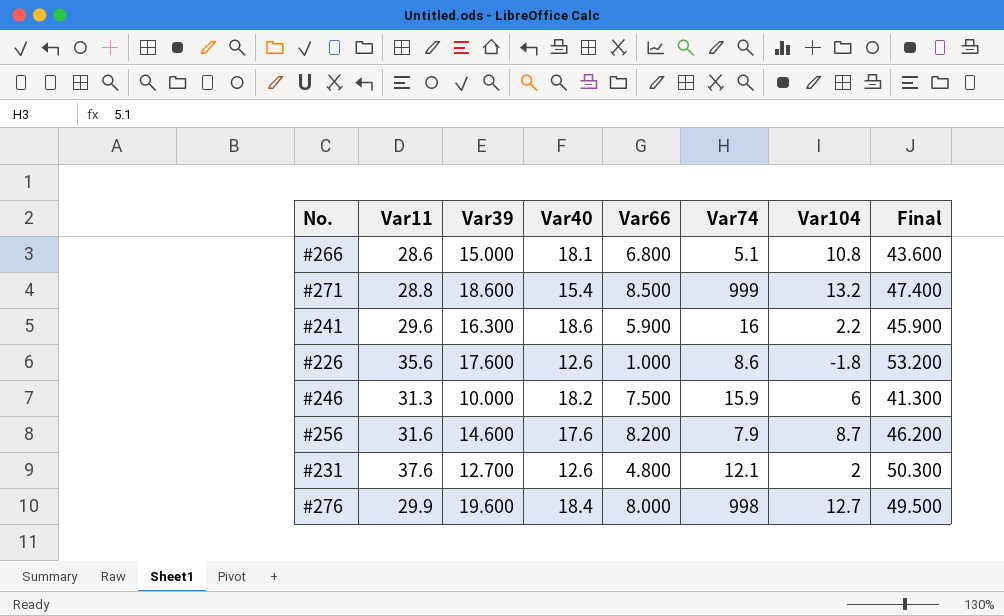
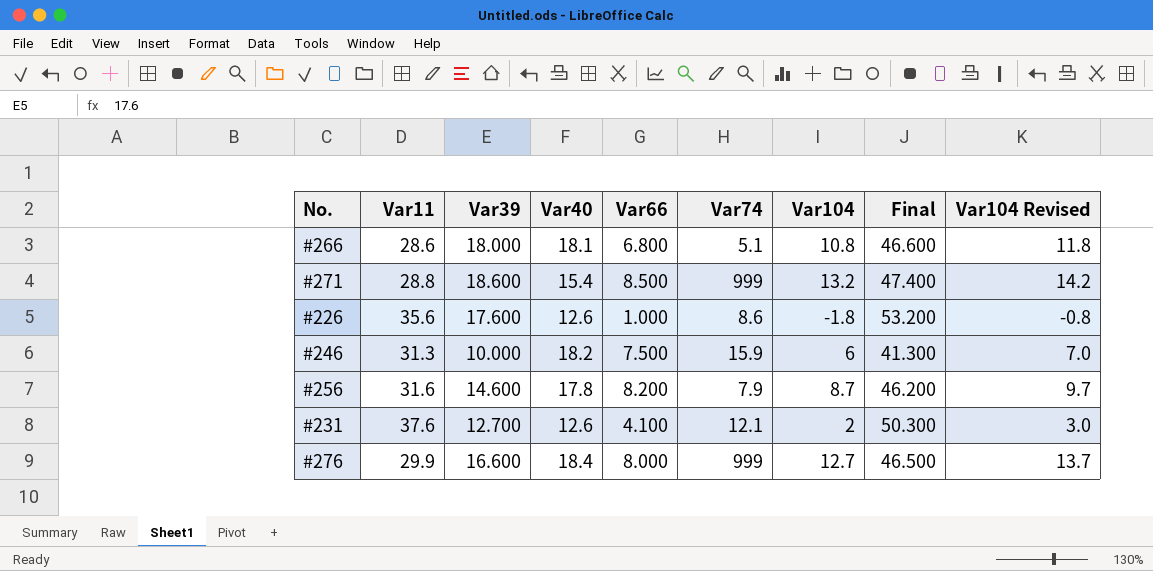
column Var104 Revised | formula: none -> [Var104] + 1
row #241: 29.6 | 16.300 | 18.6 | 5.900 | 16 | 2.2 | 45.900 -> none
#266 | Var39: 15.000 -> 18.000
#266 | Final: 43.600 -> 46.600
#256 | Var40: 17.6 -> 17.8
#231 | Var66: 4.800 -> 4.100
#276 | Var39: 19.600 -> 16.600
#276 | Var74: 998 -> 999
#276 | Final: 49.500 -> 46.500

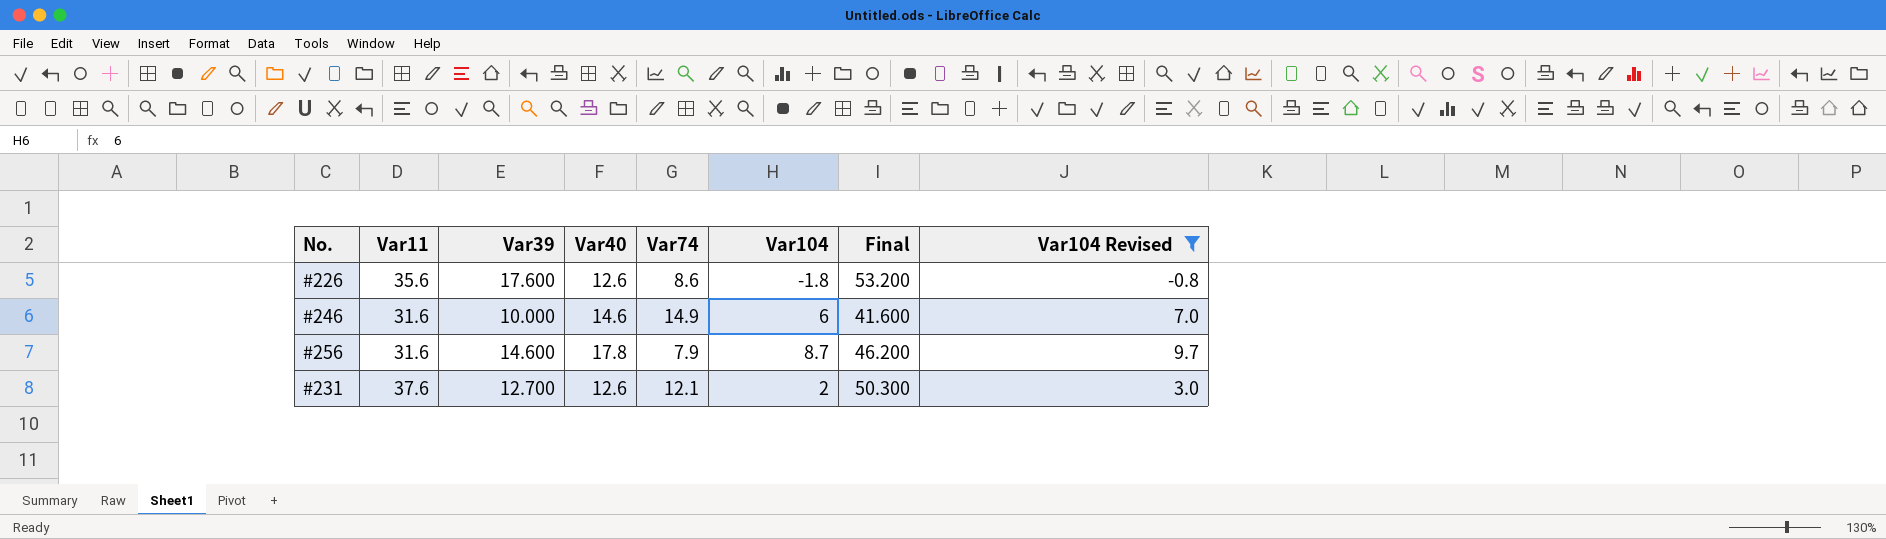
filter: none -> Var104 Revised <= 9.7
column Var66 | position: 5 -> none
#246 | Var11: 31.3 -> 31.6
#246 | Var40: 18.2 -> 14.6
#246 | Var74: 15.9 -> 14.9
#246 | Final: 41.300 -> 41.600

